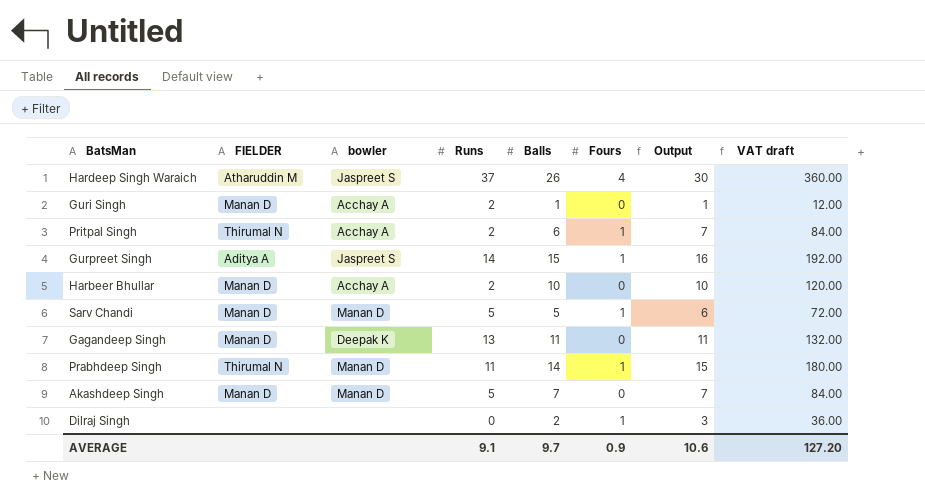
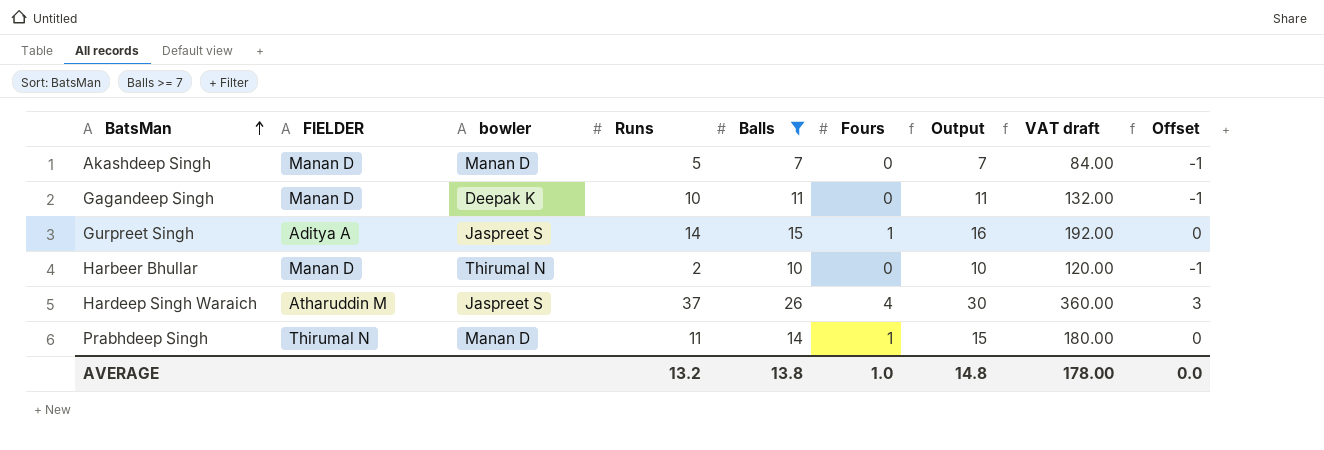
filter: none -> Balls >= 7
row order: none -> BatsMan ascending
column Offset | formula: none -> [Fours] - 1
Gagandeep Singh | Runs: 13 -> 10
Harbeer Bhullar | bowler: Acchay A -> Thirumal N
AVERAGE | Runs: 9.1 -> 13.2
AVERAGE | Balls: 9.7 -> 13.8
AVERAGE | Fours: 0.9 -> 1.0
AVERAGE | Output: 10.6 -> 14.8
AVERAGE | VAT draft: 127.20 -> 178.00

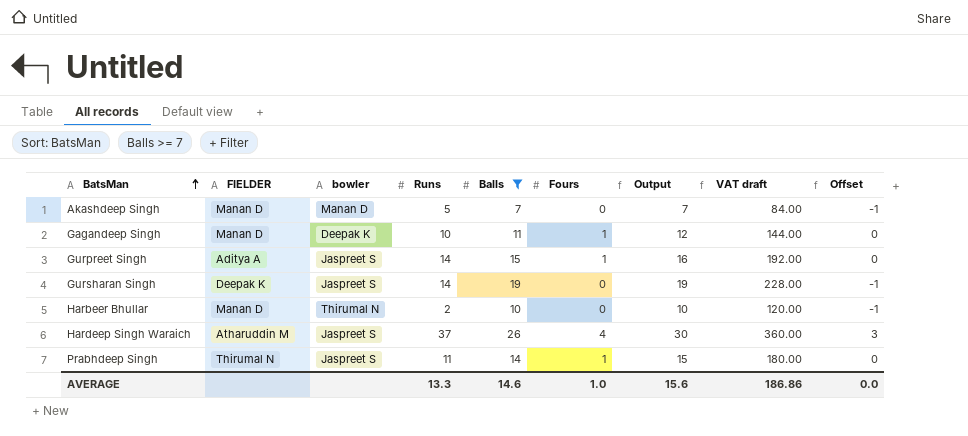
Gagandeep Singh | Fours: 0 -> 1
Gagandeep Singh | Output: 11 -> 12
Gagandeep Singh | VAT draft: 132.00 -> 144.00
Gagandeep Singh | Offset: -1 -> 0
row Gursharan Singh: none -> Deepak K | Jaspreet S | 14 | 19 | 0 | 19 | 228.00 | -1
Prabhdeep Singh | bowler: Manan D -> Jaspreet S
AVERAGE | Runs: 13.2 -> 13.3
AVERAGE | Balls: 13.8 -> 14.6
AVERAGE | Output: 14.8 -> 15.6
AVERAGE | VAT draft: 178.00 -> 186.86

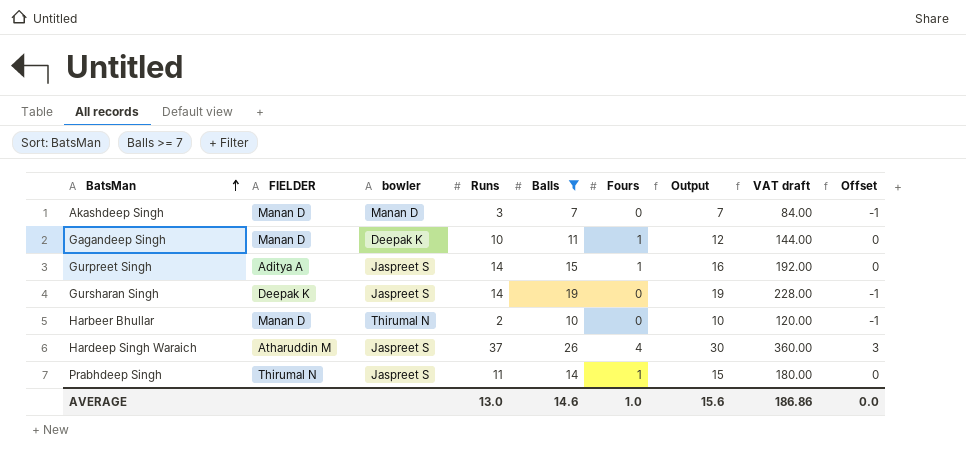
Akashdeep Singh | Runs: 5 -> 3
AVERAGE | Runs: 13.3 -> 13.0

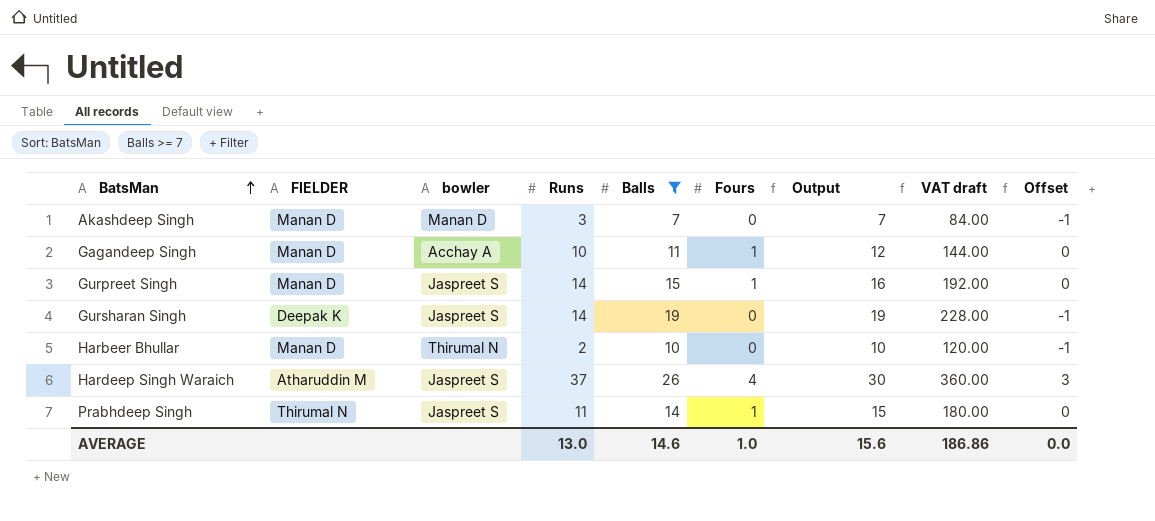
Gagandeep Singh | bowler: Deepak K -> Acchay A
Gurpreet Singh | FIELDER: Aditya A -> Manan D

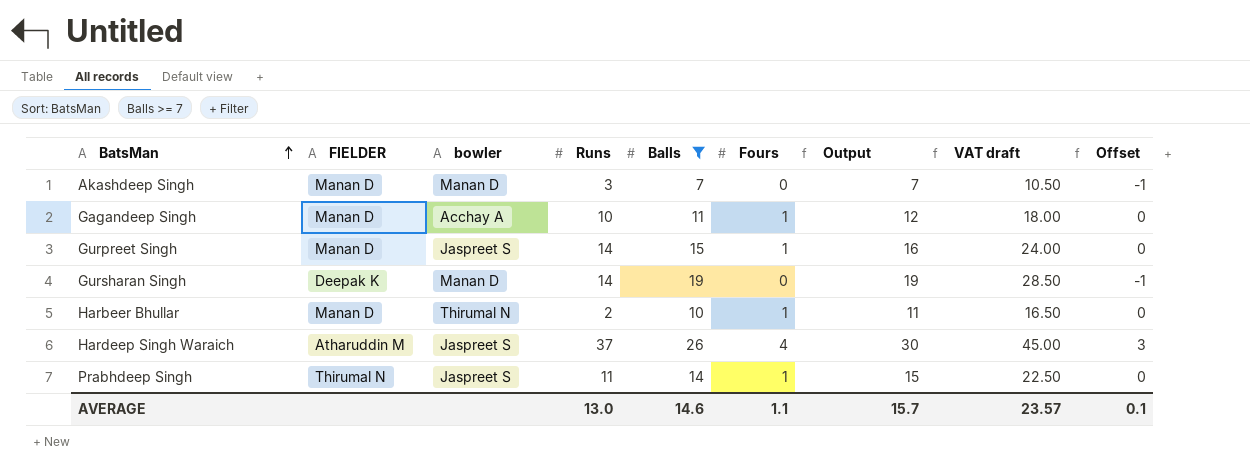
column VAT draft | formula: [Output] * 12 -> [Output] * 1.5
Gursharan Singh | bowler: Jaspreet S -> Manan D
Harbeer Bhullar | Fours: 0 -> 1
Harbeer Bhullar | Output: 10 -> 11
Harbeer Bhullar | Offset: -1 -> 0
AVERAGE | Fours: 1.0 -> 1.1
AVERAGE | Output: 15.6 -> 15.7
AVERAGE | VAT draft: 186.86 -> 23.57
AVERAGE | Offset: 0.0 -> 0.1

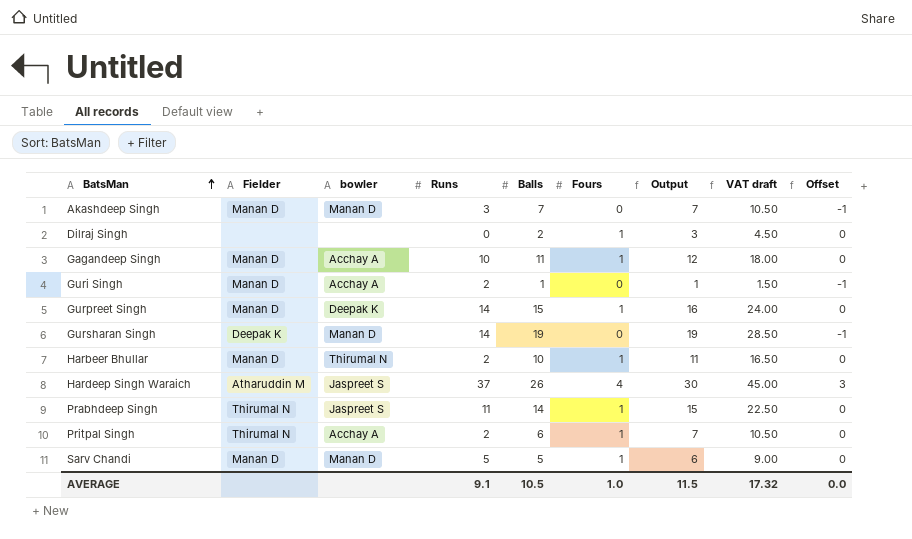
filter: Balls >= 7 -> none
column name: FIELDER -> Fielder
Gurpreet Singh | bowler: Jaspreet S -> Deepak K
AVERAGE | Runs: 13.0 -> 9.1
AVERAGE | Balls: 14.6 -> 10.5
AVERAGE | Fours: 1.1 -> 1.0
AVERAGE | Output: 15.7 -> 11.5
AVERAGE | VAT draft: 23.57 -> 17.32
AVERAGE | Offset: 0.1 -> 0.0

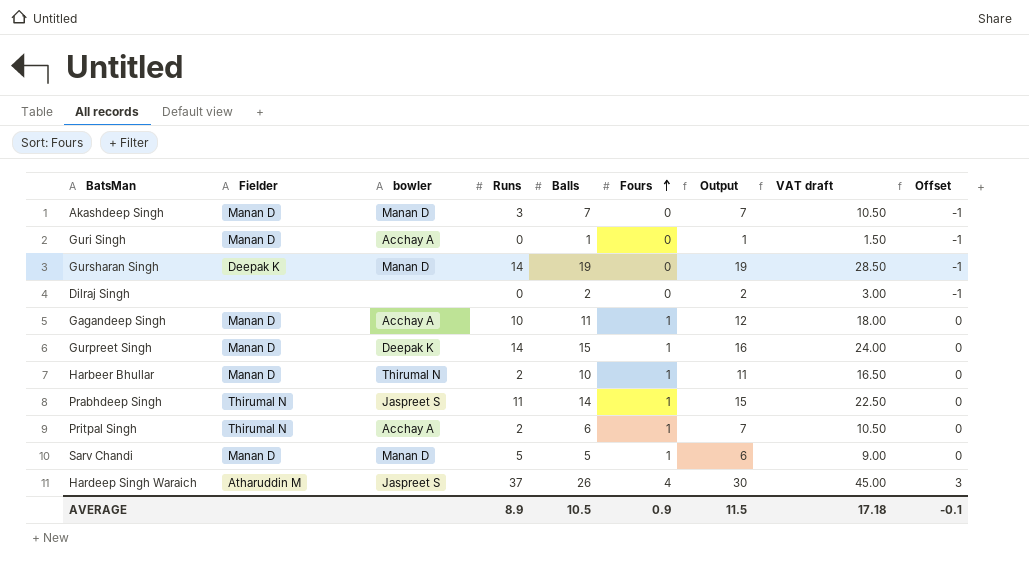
row order: BatsMan ascending -> Fours ascending
Guri Singh | Runs: 2 -> 0
Dilraj Singh | Fours: 1 -> 0
Dilraj Singh | Output: 3 -> 2
Dilraj Singh | VAT draft: 4.50 -> 3.00
Dilraj Singh | Offset: 0 -> -1
AVERAGE | Runs: 9.1 -> 8.9
AVERAGE | Fours: 1.0 -> 0.9
AVERAGE | VAT draft: 17.32 -> 17.18
AVERAGE | Offset: 0.0 -> -0.1

